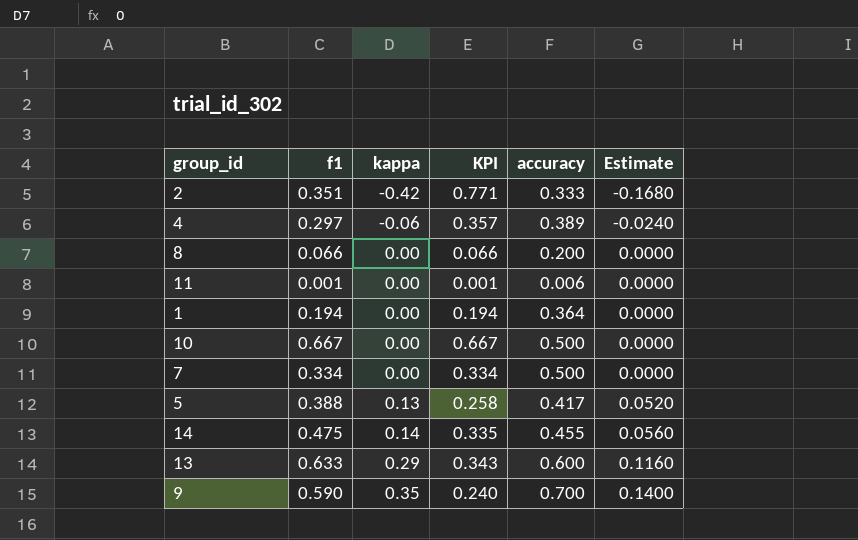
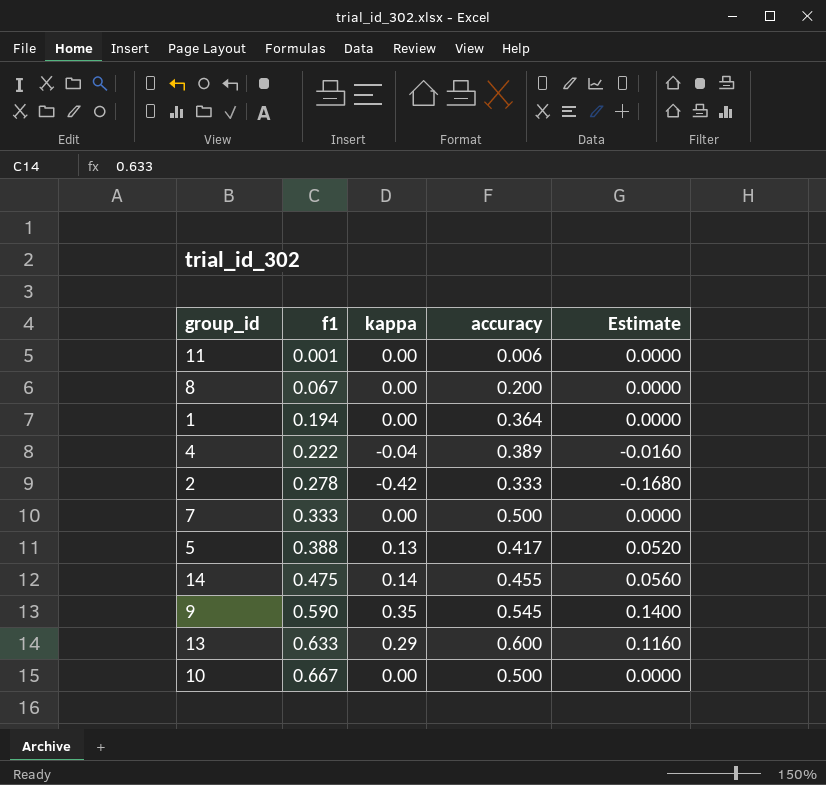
row order: kappa ascending -> f1 ascending
column KPI | formula: [f1] - [kappa] -> none
8 | f1: 0.066 -> 0.067
4 | f1: 0.297 -> 0.222
4 | kappa: -0.06 -> -0.04
4 | Estimate: -0.0240 -> -0.0160
2 | f1: 0.351 -> 0.278
7 | f1: 0.334 -> 0.333
9 | accuracy: 0.700 -> 0.545

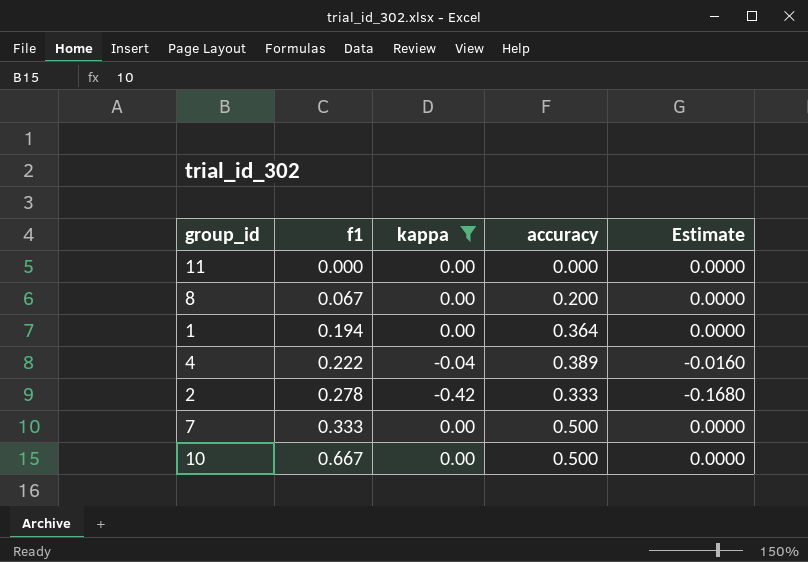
filter: none -> kappa <= 0.00
11 | f1: 0.001 -> 0.000
11 | accuracy: 0.006 -> 0.000

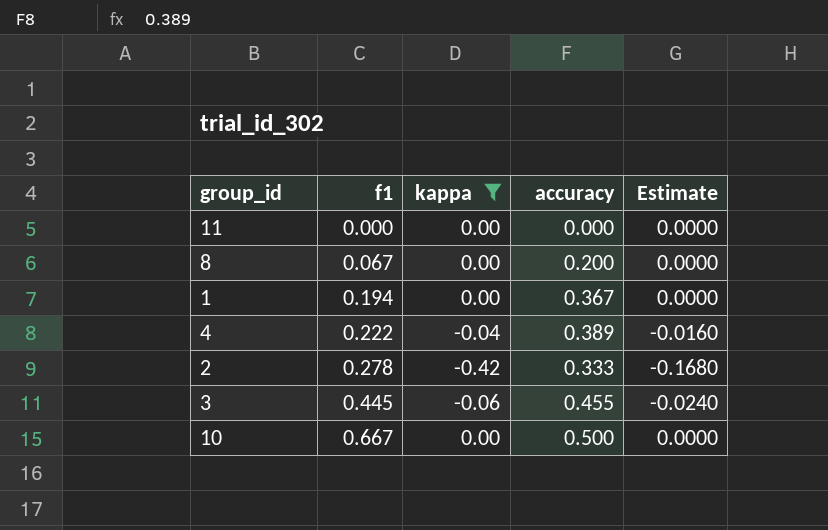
row 7: 0.333 | 0.00 | 0.500 | 0.0000 -> none
1 | accuracy: 0.364 -> 0.367
row 3: none -> 0.445 | -0.06 | 0.455 | -0.0240

